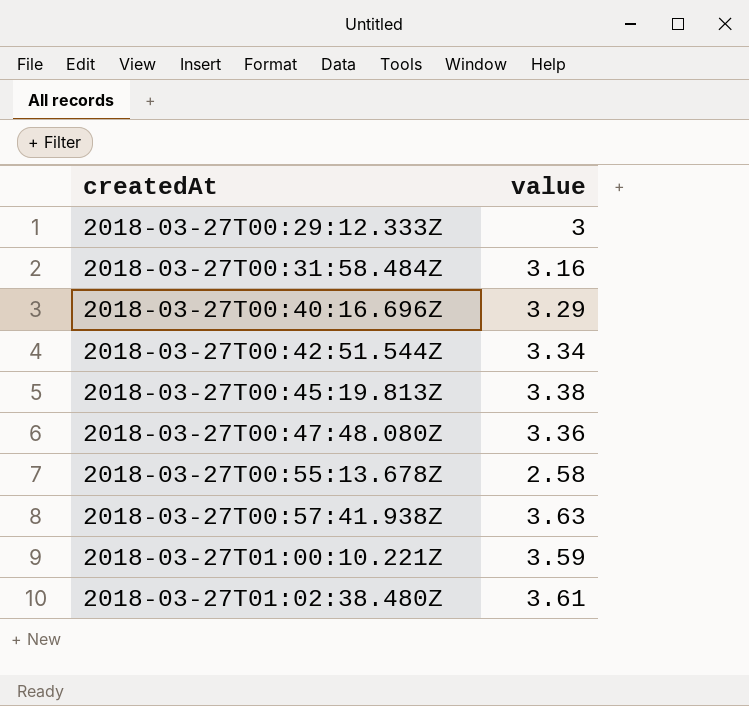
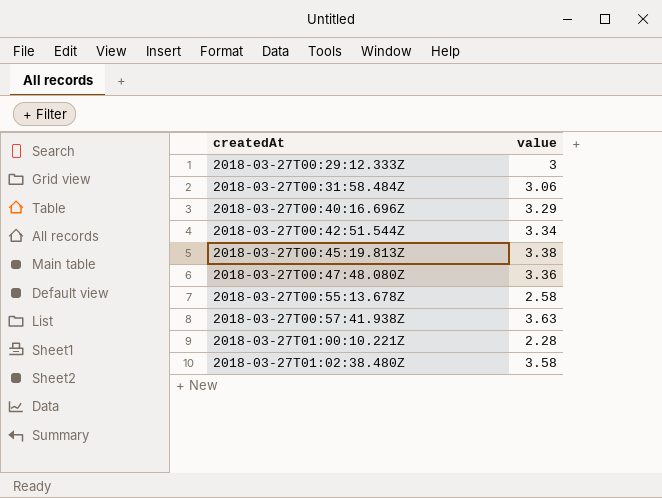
2018-03-27T00:31:58.484Z | value: 3.16 -> 3.06
2018-03-27T01:00:10.221Z | value: 3.59 -> 2.28
2018-03-27T01:02:38.480Z | value: 3.61 -> 3.58

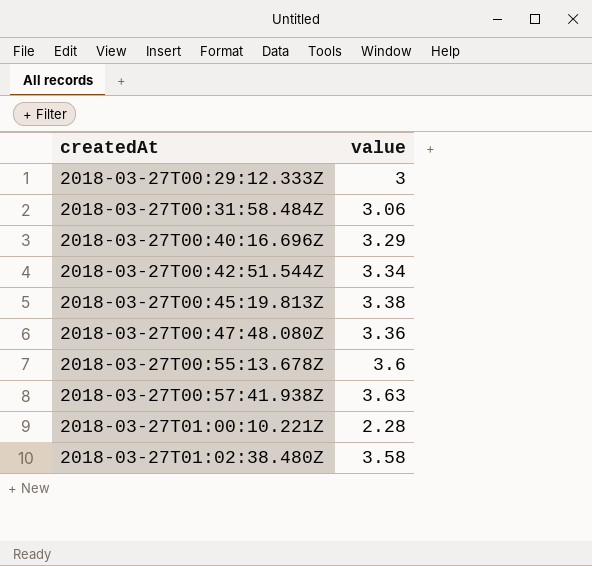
2018-03-27T00:55:13.678Z | value: 2.58 -> 3.6

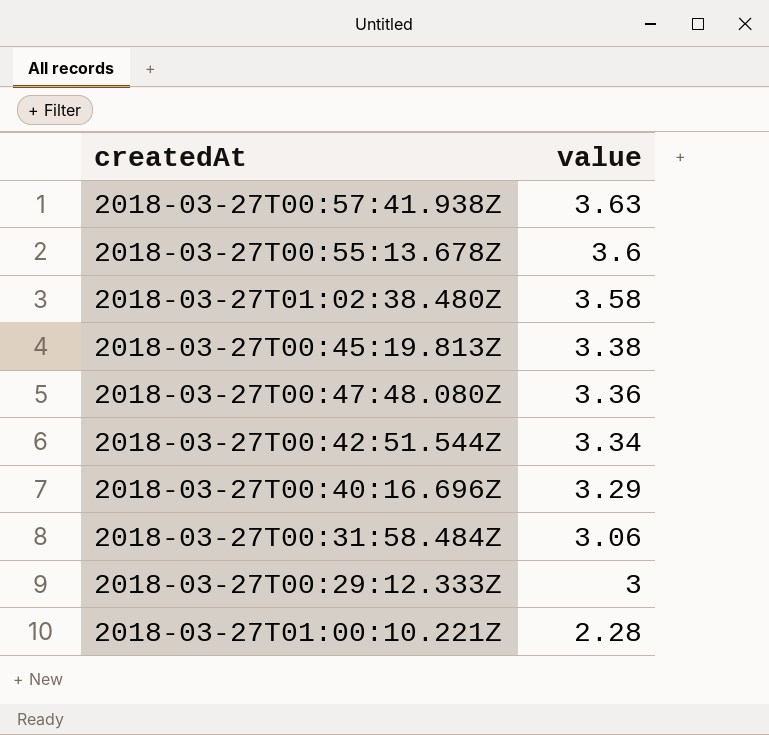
row order: createdAt ascending -> value descending

